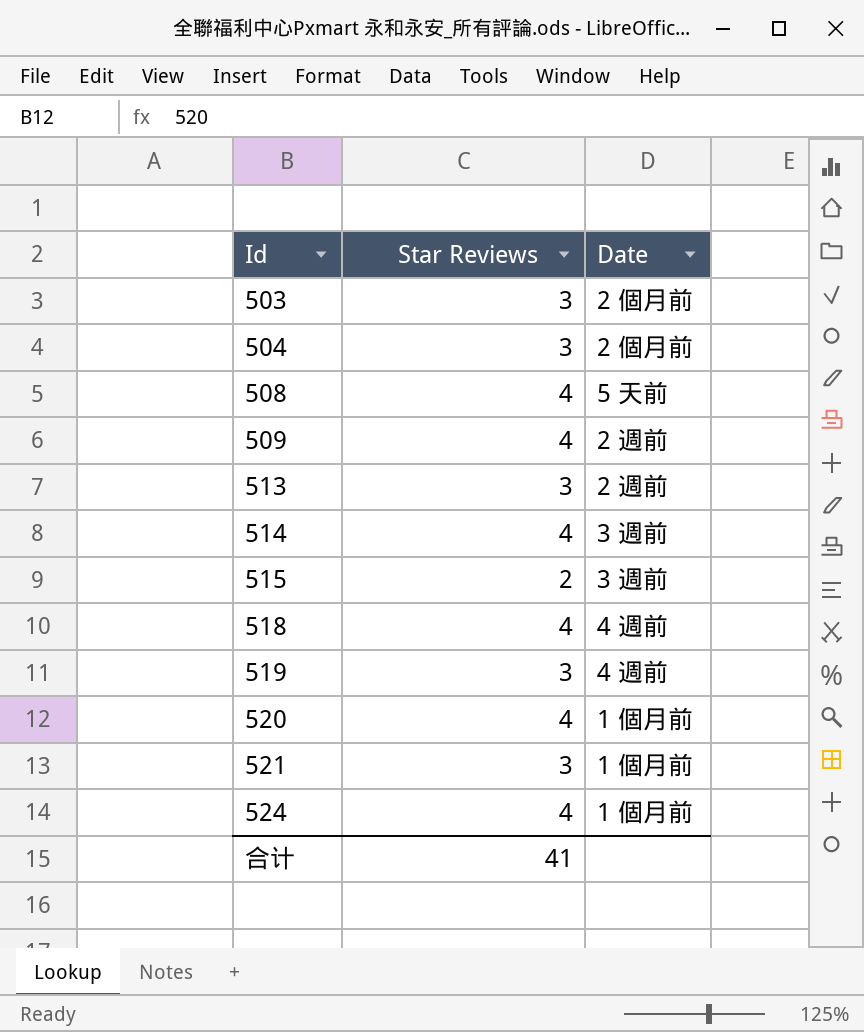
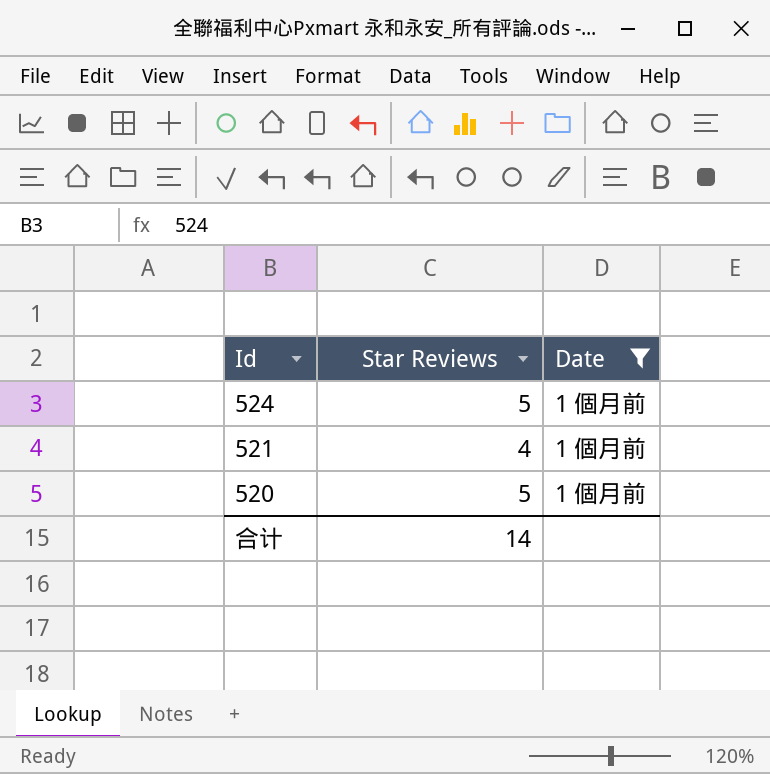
filter: none -> Date = 1 個月前
row order: Id ascending -> Id descending
524 | Star Reviews: 4 -> 5
521 | Star Reviews: 3 -> 4
520 | Star Reviews: 4 -> 5
合计 | Star Reviews: 41 -> 14

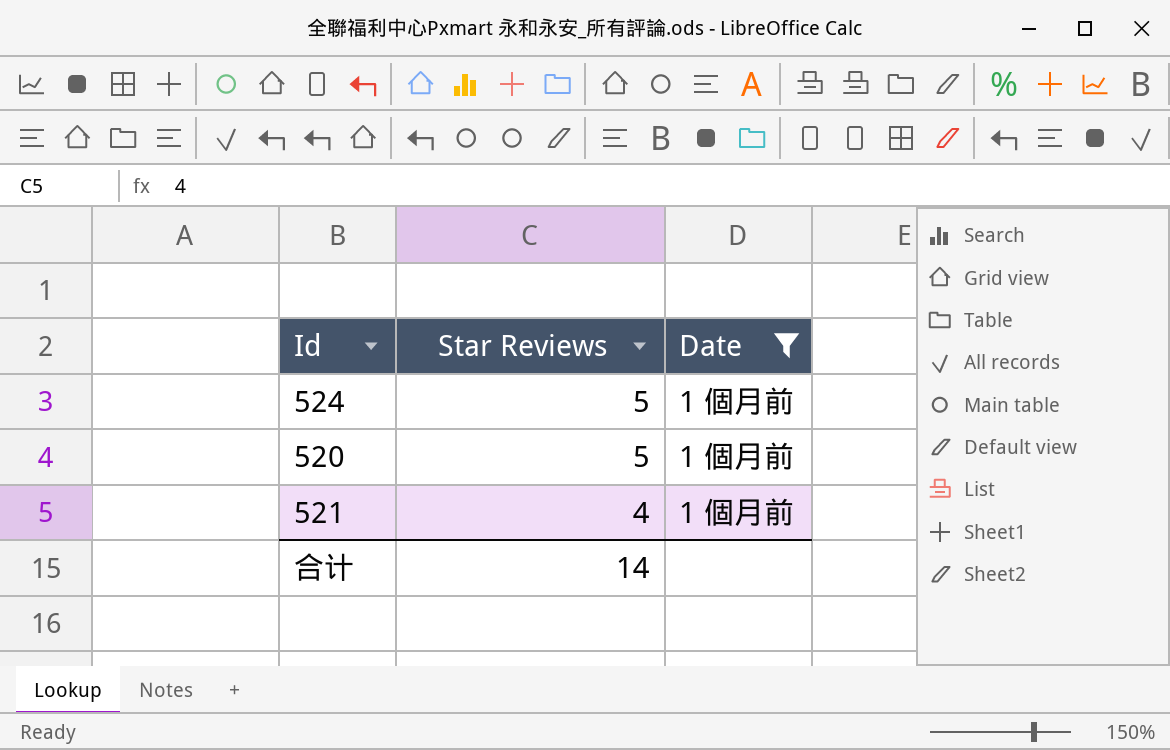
row order: Id descending -> Star Reviews descending

